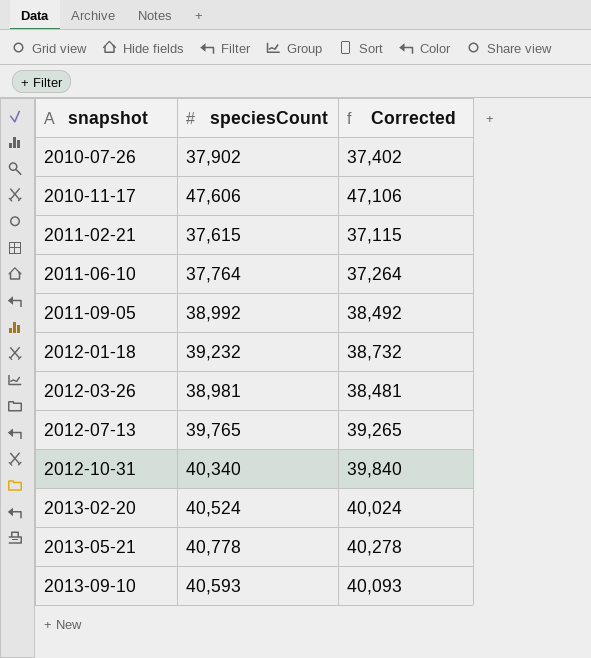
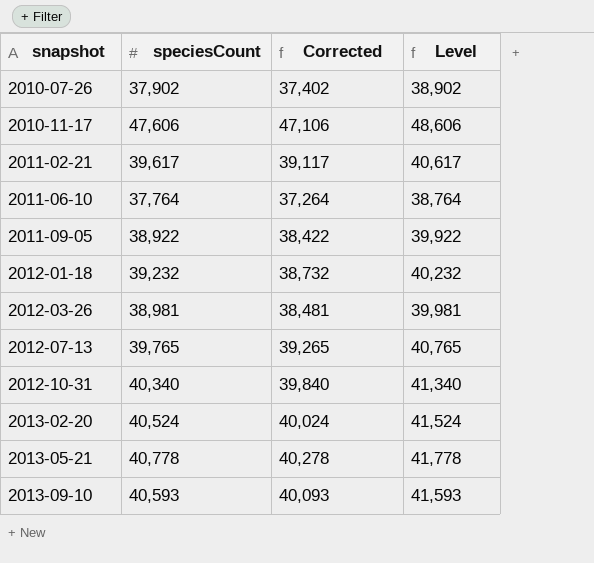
column Level | formula: none -> [speciesCount] + 1000
2011-02-21 | speciesCount: 37,615 -> 39,617
2011-02-21 | Corrected: 37,115 -> 39,117
2011-09-05 | speciesCount: 38,992 -> 38,922
2011-09-05 | Corrected: 38,492 -> 38,422

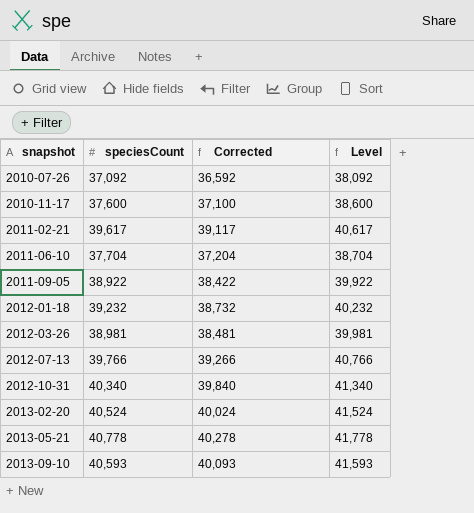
2010-07-26 | speciesCount: 37,902 -> 37,092
2010-07-26 | Corrected: 37,402 -> 36,592
2010-07-26 | Level: 38,902 -> 38,092
2010-11-17 | speciesCount: 47,606 -> 37,600
2010-11-17 | Corrected: 47,106 -> 37,100
2010-11-17 | Level: 48,606 -> 38,600
2011-06-10 | speciesCount: 37,764 -> 37,704
2011-06-10 | Corrected: 37,264 -> 37,204
2011-06-10 | Level: 38,764 -> 38,704
2012-07-13 | speciesCount: 39,765 -> 39,766
2012-07-13 | Corrected: 39,265 -> 39,266
2012-07-13 | Level: 40,765 -> 40,766

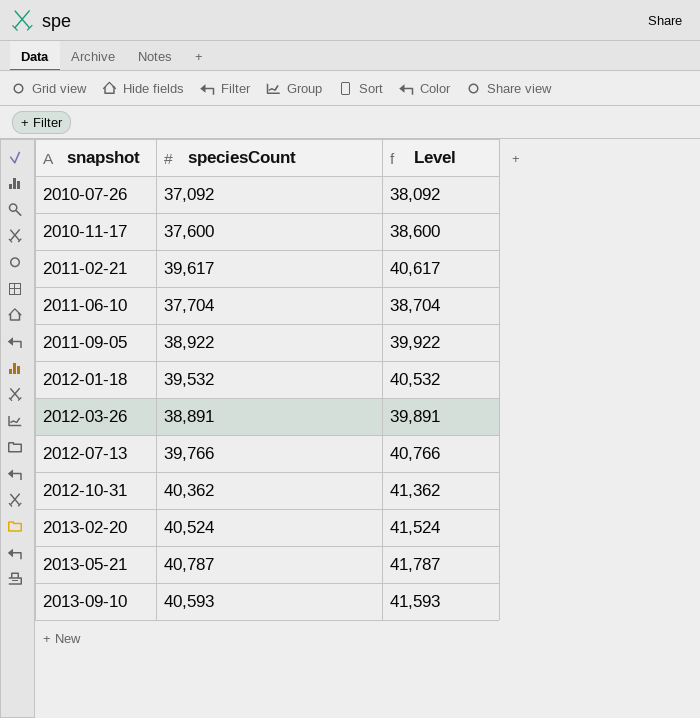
column Corrected | formula: [speciesCount] - 500 -> none
2012-01-18 | speciesCount: 39,232 -> 39,532
2012-01-18 | Level: 40,232 -> 40,532
2012-03-26 | speciesCount: 38,981 -> 38,891
2012-03-26 | Level: 39,981 -> 39,891
2012-10-31 | speciesCount: 40,340 -> 40,362
2012-10-31 | Level: 41,340 -> 41,362
2013-05-21 | speciesCount: 40,778 -> 40,787
2013-05-21 | Level: 41,778 -> 41,787

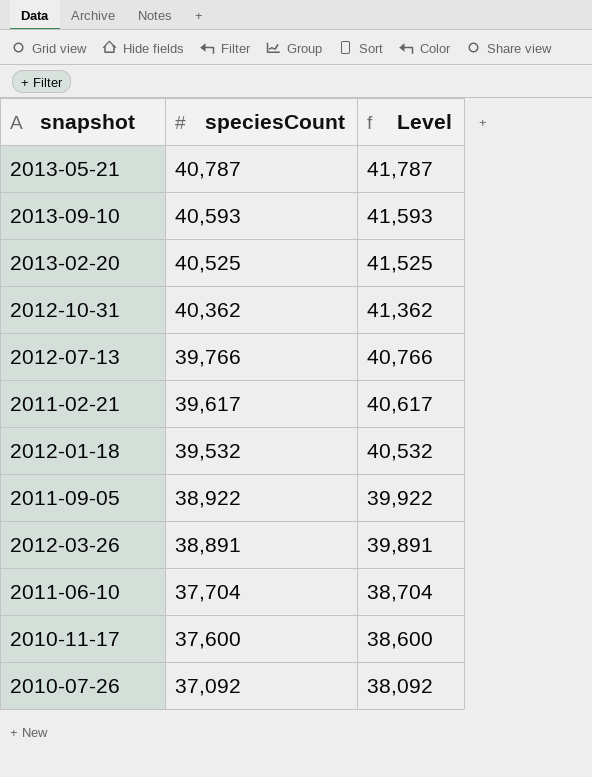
row order: snapshot ascending -> speciesCount descending
2013-02-20 | speciesCount: 40,524 -> 40,525
2013-02-20 | Level: 41,524 -> 41,525

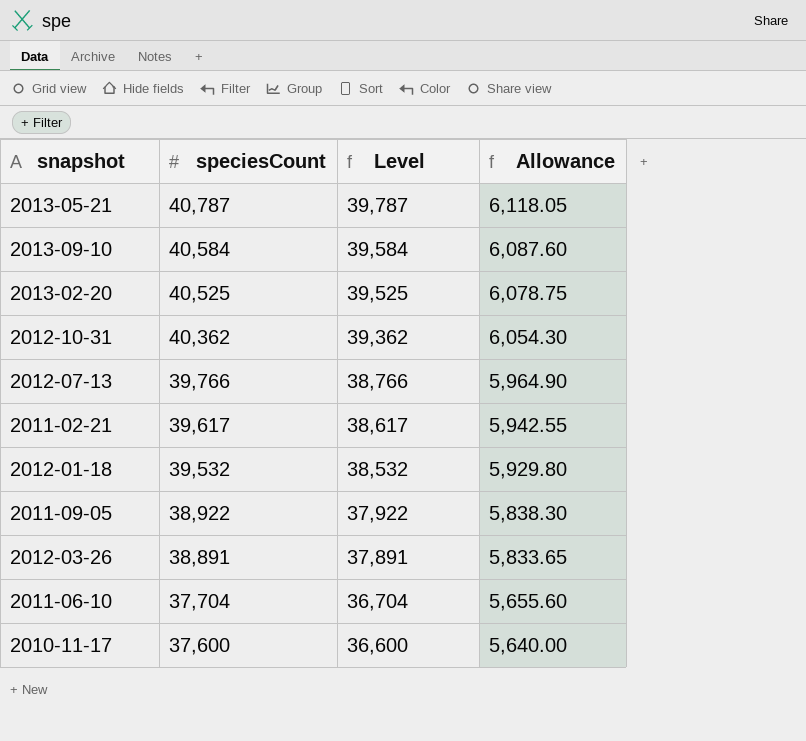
column Level | formula: [speciesCount] + 1000 -> [speciesCount] - 1000
column Allowance | formula: none -> [speciesCount] * 0.15
row 2010-07-26: 37,092 | 38,092 -> none
2013-09-10 | speciesCount: 40,593 -> 40,584

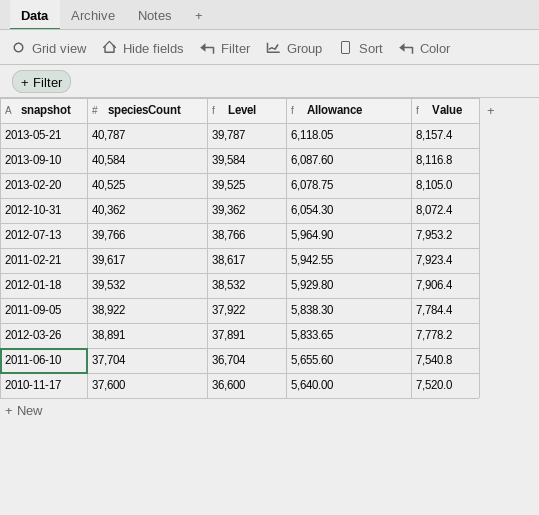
column Value | formula: none -> [speciesCount] * 0.2

